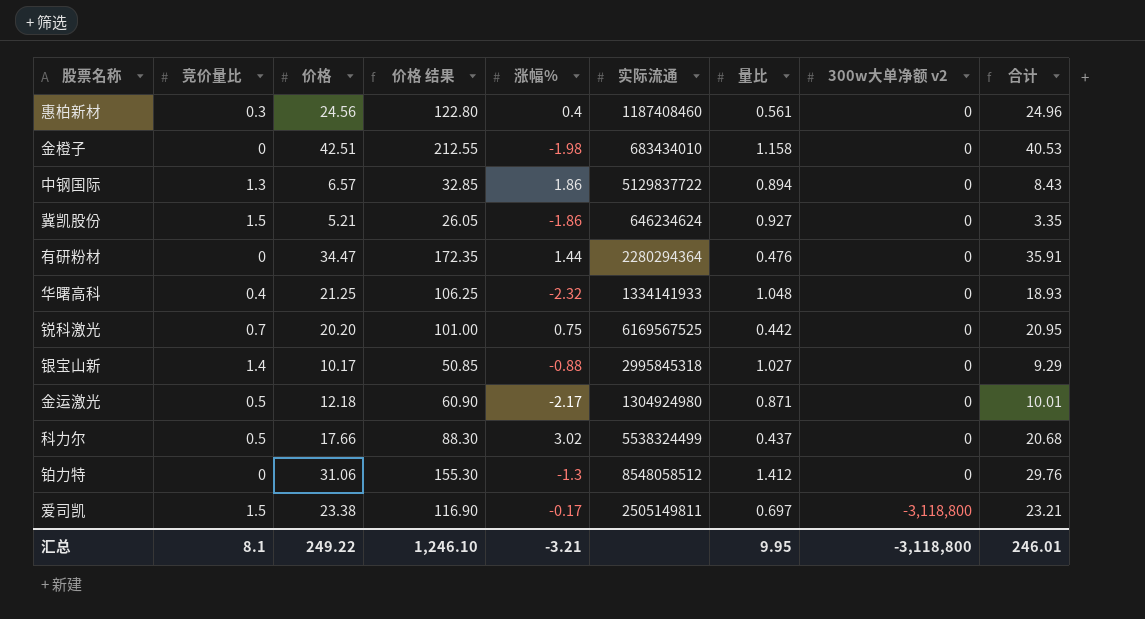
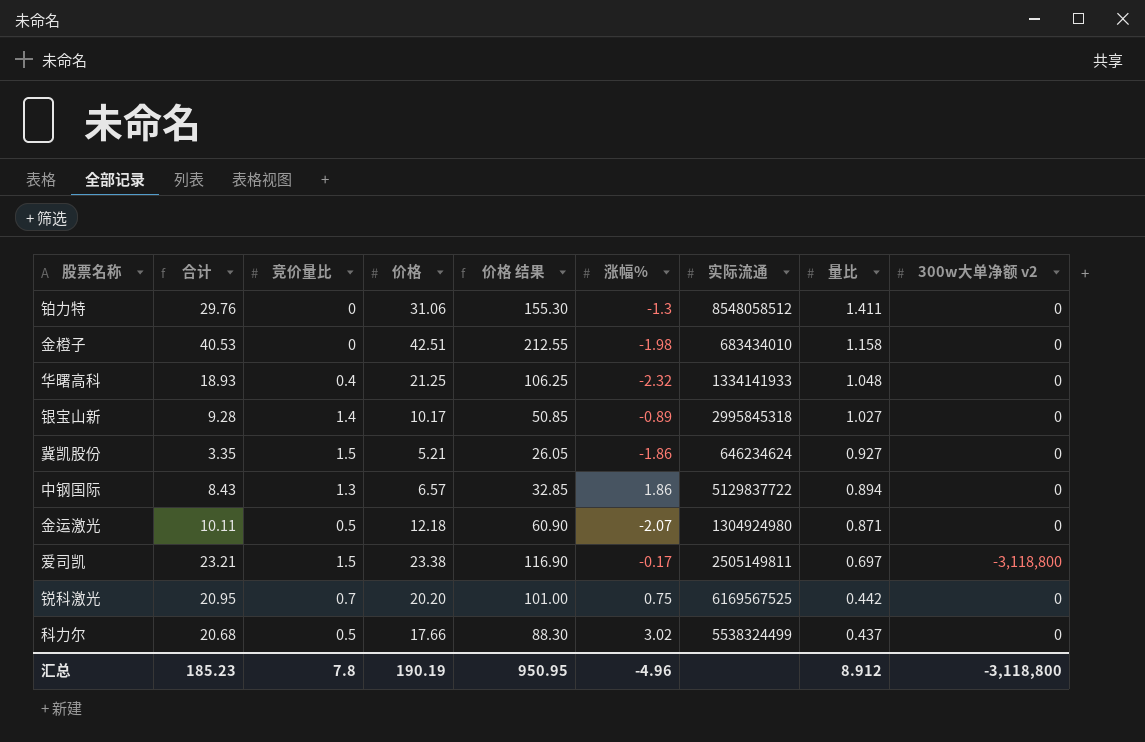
row order: 300w大单净额 v2 descending -> 量比 descending
column 合计 | position: 9 -> 2
row 惠柏新材: 0.3 | 24.56 | 122.80 | 0.4 | 1187408460 | 0.561 | 0 | 24.96 -> none
row 有研粉材: 0 | 34.47 | 172.35 | 1.44 | 2280294364 | 0.476 | 0 | 35.91 -> none
铂力特 | 量比: 1.412 -> 1.411
银宝山新 | 合计: 9.29 -> 9.28
银宝山新 | 涨幅%: -0.88 -> -0.89
金运激光 | 合计: 10.01 -> 10.11
金运激光 | 涨幅%: -2.17 -> -2.07
汇总 | 合计: 246.01 -> 185.23
汇总 | 竞价量比: 8.1 -> 7.8
汇总 | 价格: 249.22 -> 190.19
汇总 | 价格 结果: 1,246.10 -> 950.95
汇总 | 涨幅%: -3.21 -> -4.96
汇总 | 量比: 9.95 -> 8.912

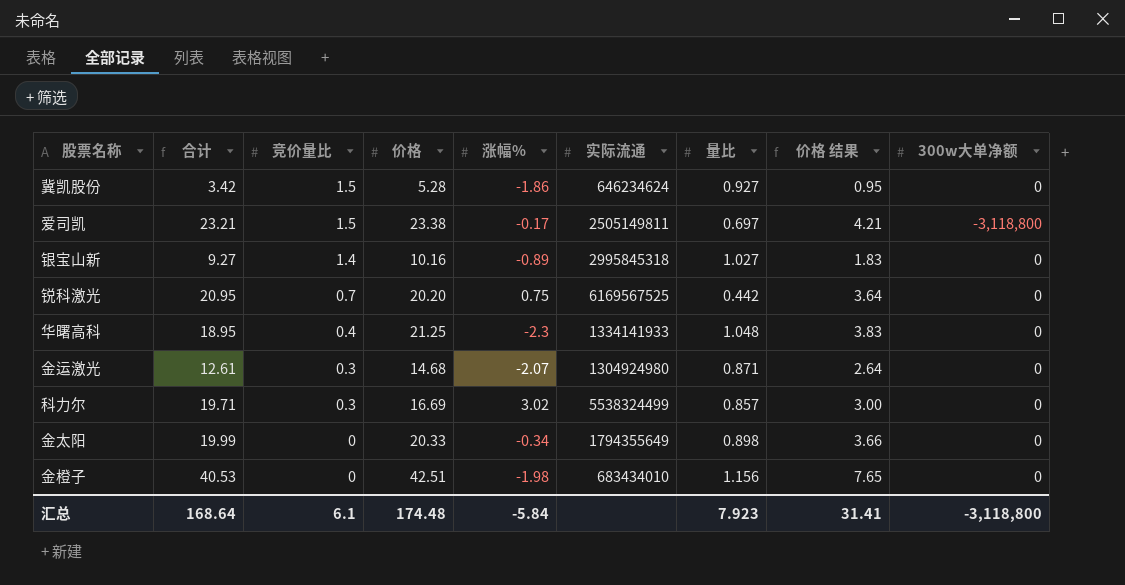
row order: 量比 descending -> 竞价量比 descending
column 价格 结果 | formula: [价格] * 5 -> [价格] * 0.18
column 价格 结果 | position: 5 -> 8
column name: 300w大单净额 v2 -> 300w大单净额
row 铂力特: 29.76 | 0 | 31.06 | 155.30 | -1.3 | 8548058512 | 1.411 | 0 -> none
row 中钢国际: 8.43 | 1.3 | 6.57 | 32.85 | 1.86 | 5129837722 | 0.894 | 0 -> none
冀凯股份 | 合计: 3.35 -> 3.42
冀凯股份 | 价格: 5.21 -> 5.28
银宝山新 | 合计: 9.28 -> 9.27
银宝山新 | 价格: 10.17 -> 10.16
华曙高科 | 合计: 18.93 -> 18.95
华曙高科 | 涨幅%: -2.32 -> -2.3
金运激光 | 合计: 10.11 -> 12.61
金运激光 | 竞价量比: 0.5 -> 0.3
金运激光 | 价格: 12.18 -> 14.68
科力尔 | 合计: 20.68 -> 19.71
科力尔 | 竞价量比: 0.5 -> 0.3
科力尔 | 价格: 17.66 -> 16.69
科力尔 | 量比: 0.437 -> 0.857
row 金太阳: none -> 19.99 | 0 | 20.33 | -0.34 | 1794355649 | 0.898 | 3.66 | 0
金橙子 | 量比: 1.158 -> 1.156
汇总 | 合计: 185.23 -> 168.64
汇总 | 竞价量比: 7.8 -> 6.1
汇总 | 价格: 190.19 -> 174.48
汇总 | 涨幅%: -4.96 -> -5.84
汇总 | 量比: 8.912 -> 7.923
汇总 | 价格 结果: 950.95 -> 31.41

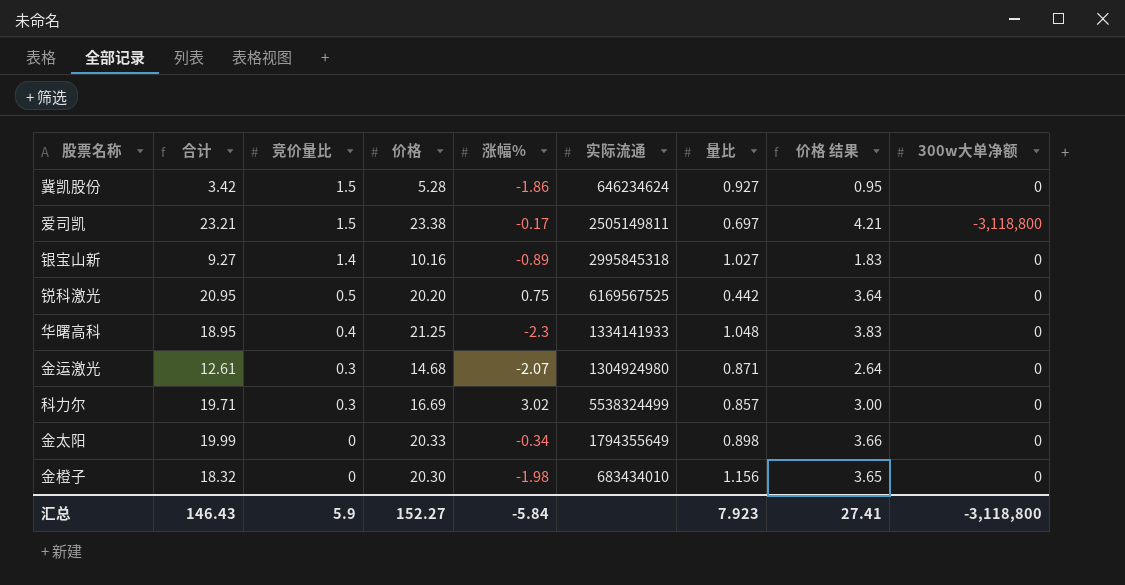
锐科激光 | 竞价量比: 0.7 -> 0.5
金橙子 | 合计: 40.53 -> 18.32
金橙子 | 价格: 42.51 -> 20.30
金橙子 | 价格 结果: 7.65 -> 3.65
汇总 | 合计: 168.64 -> 146.43
汇总 | 竞价量比: 6.1 -> 5.9
汇总 | 价格: 174.48 -> 152.27
汇总 | 价格 结果: 31.41 -> 27.41

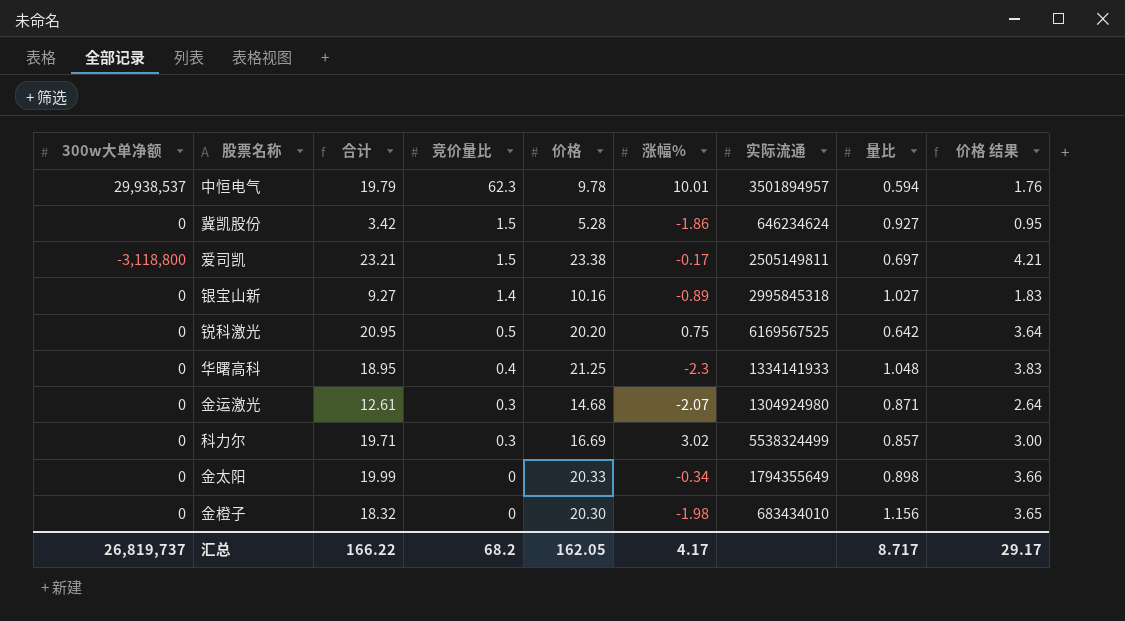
column 300w大单净额 | position: 9 -> 1
row 中恒电气: none -> 29,938,537 | 19.79 | 62.3 | 9.78 | 10.01 | 3501894957 | 0.594 | 1.76
锐科激光 | 量比: 0.442 -> 0.642
汇总 | 300w大单净额: -3,118,800 -> 26,819,737
汇总 | 合计: 146.43 -> 166.22
汇总 | 竞价量比: 5.9 -> 68.2
汇总 | 价格: 152.27 -> 162.05
汇总 | 涨幅%: -5.84 -> 4.17
汇总 | 量比: 7.923 -> 8.717
汇总 | 价格 结果: 27.41 -> 29.17

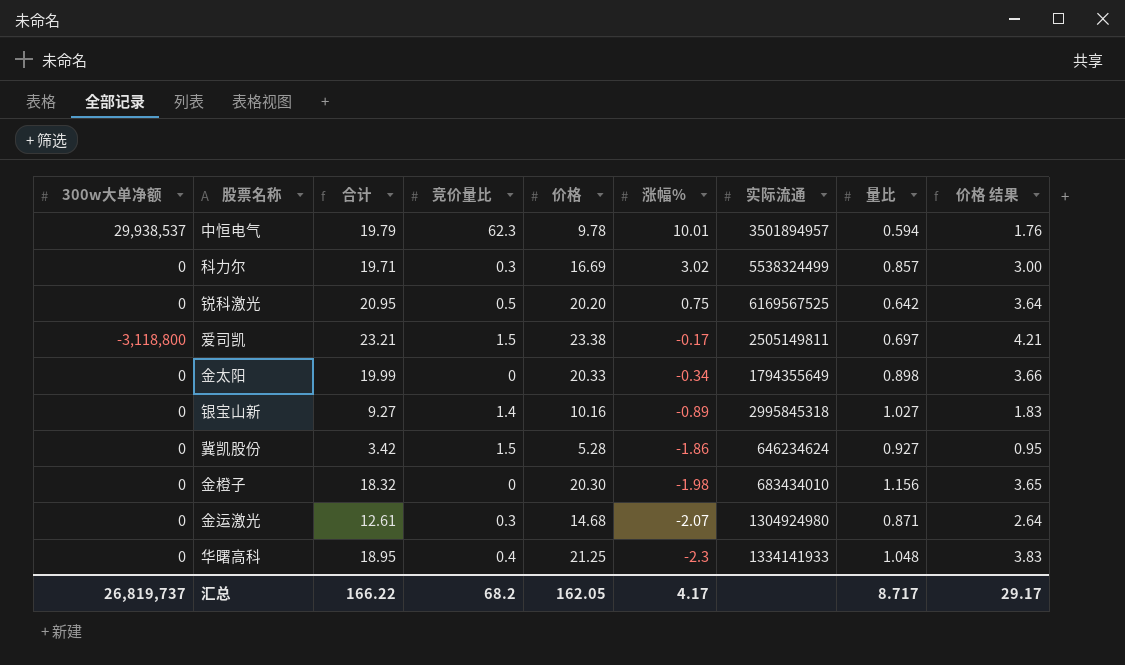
row order: 竞价量比 descending -> 涨幅% descending

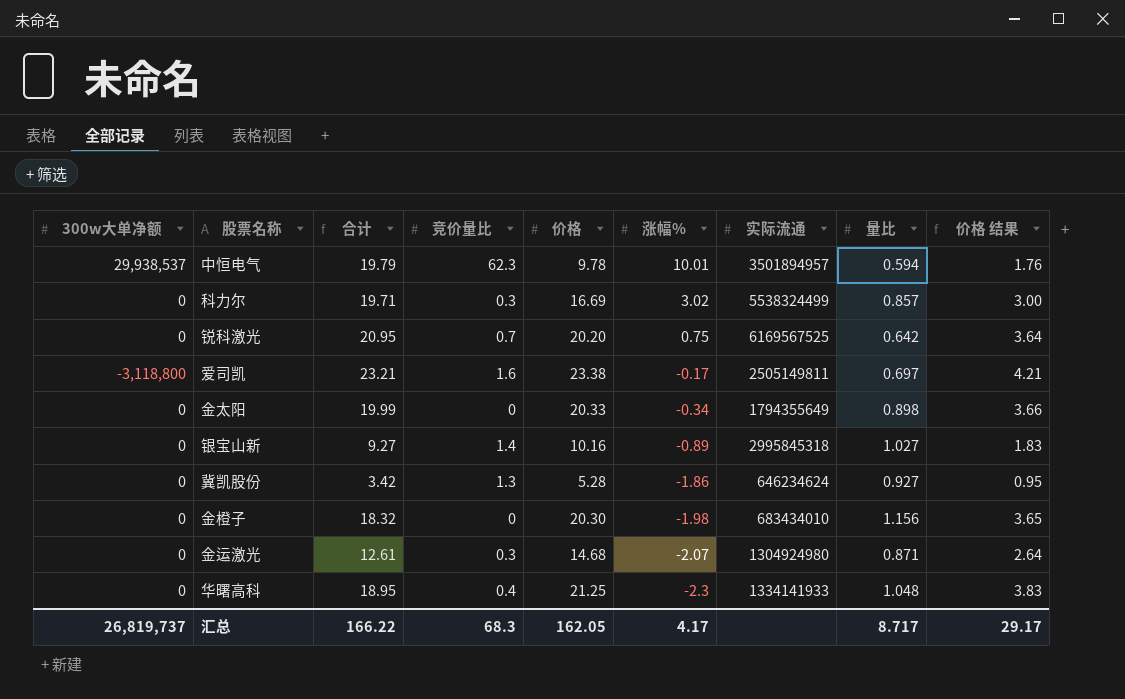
锐科激光 | 竞价量比: 0.5 -> 0.7
爱司凯 | 竞价量比: 1.5 -> 1.6
冀凯股份 | 竞价量比: 1.5 -> 1.3
汇总 | 竞价量比: 68.2 -> 68.3

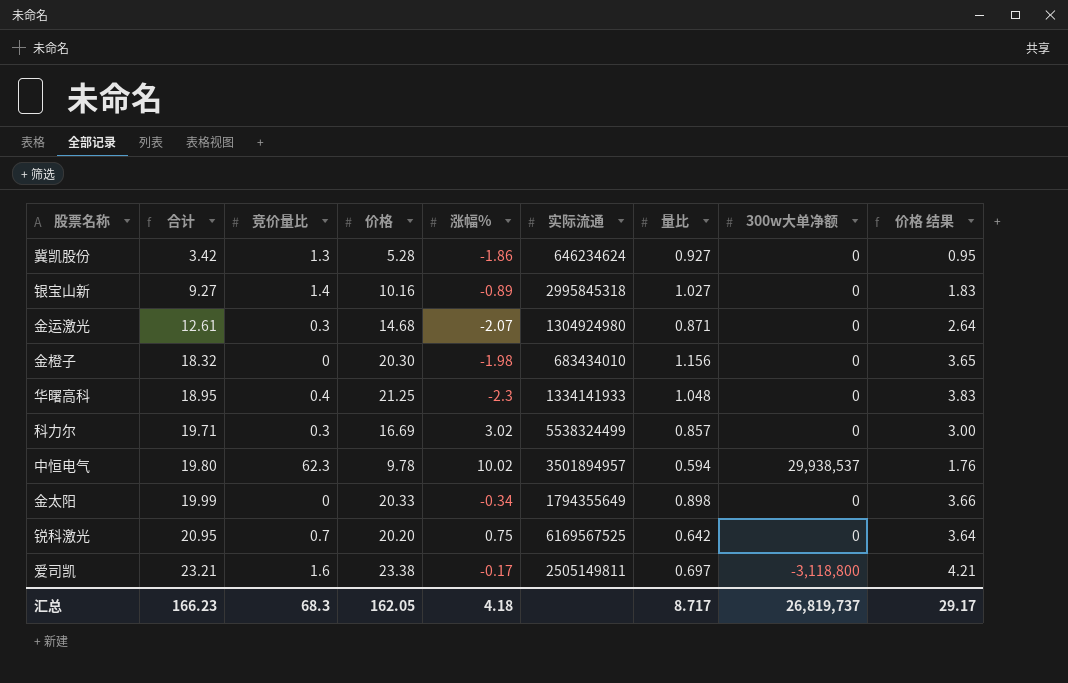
row order: 涨幅% descending -> 合计 ascending
column 300w大单净额 | position: 1 -> 8
中恒电气 | 合计: 19.79 -> 19.80
中恒电气 | 涨幅%: 10.01 -> 10.02
汇总 | 合计: 166.22 -> 166.23
汇总 | 涨幅%: 4.17 -> 4.18

